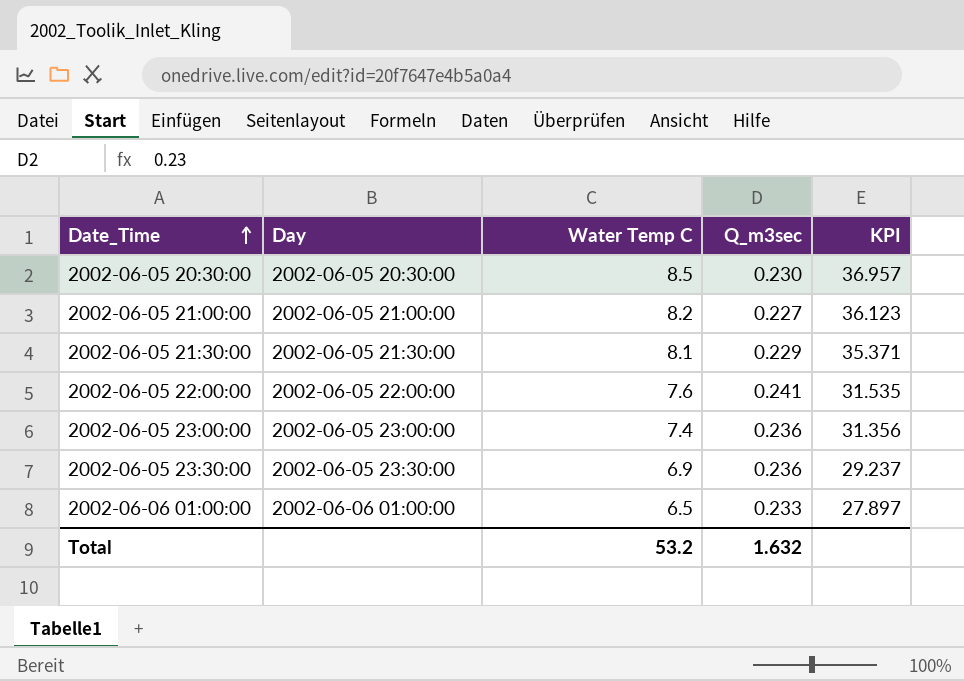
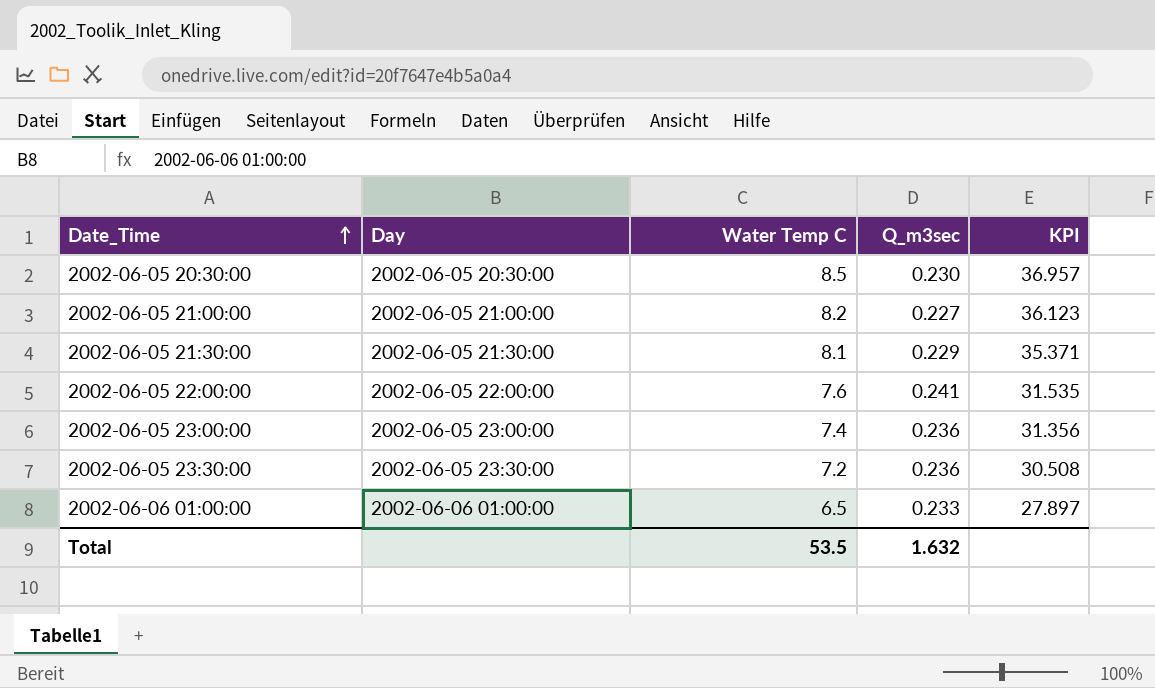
2002-06-05 23:30:00 | Water Temp C: 6.9 -> 7.2
2002-06-05 23:30:00 | KPI: 29.237 -> 30.508
Total | Water Temp C: 53.2 -> 53.5

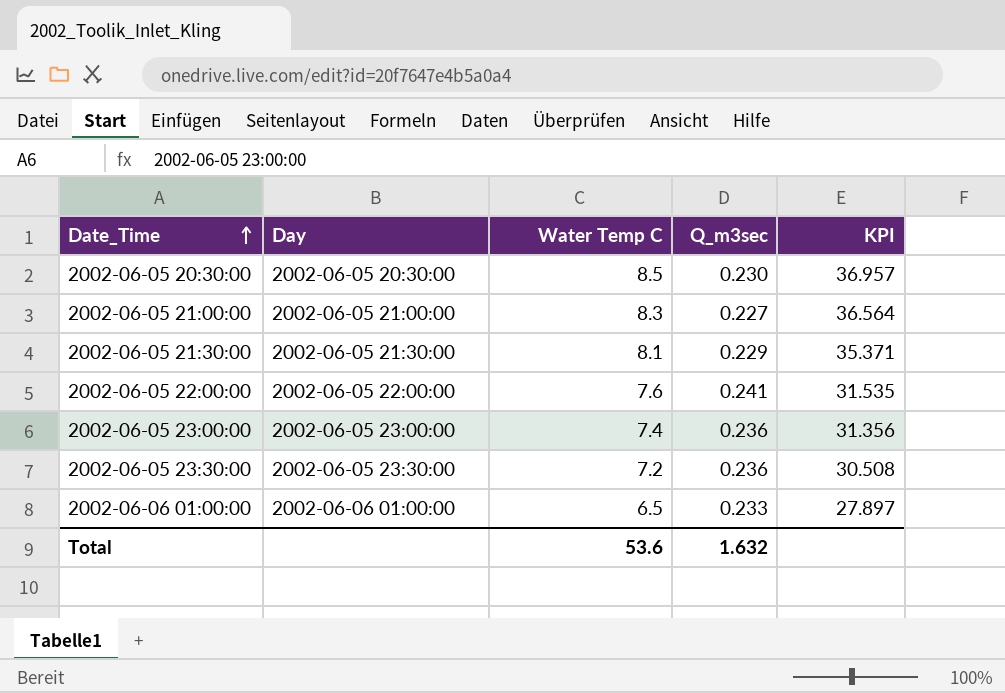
2002-06-05 21:00:00 | Water Temp C: 8.2 -> 8.3
2002-06-05 21:00:00 | KPI: 36.123 -> 36.564
Total | Water Temp C: 53.5 -> 53.6

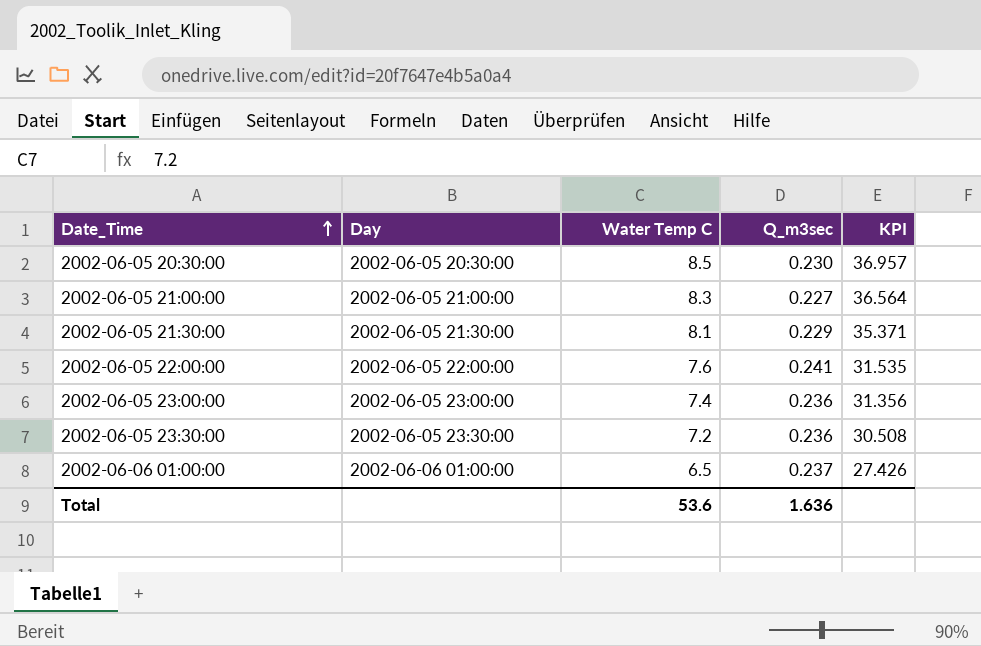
2002-06-06 01:00:00 | Q_m3sec: 0.233 -> 0.237
2002-06-06 01:00:00 | KPI: 27.897 -> 27.426
Total | Q_m3sec: 1.632 -> 1.636

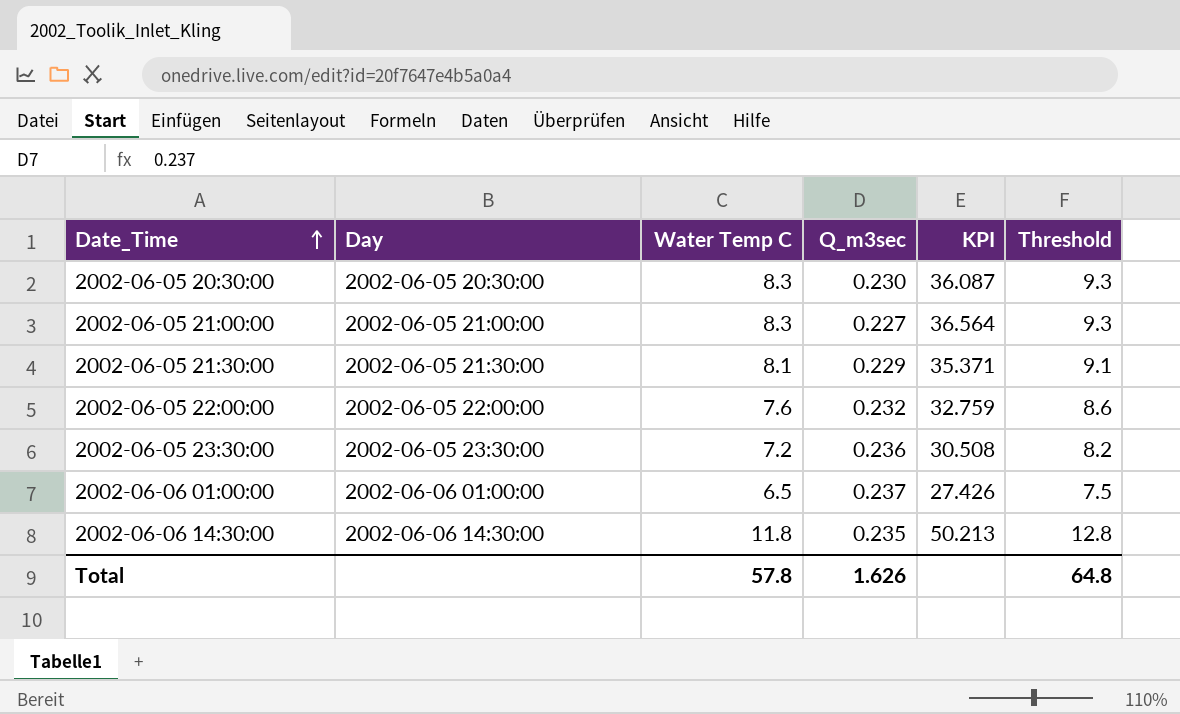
column Threshold | formula: none -> [Water Temp C] + 1
row 2002-06-05 23:00:00: 2002-06-05 23:00:00 | 7.4 | 0.236 | 31.356 -> none
2002-06-05 20:30:00 | Water Temp C: 8.5 -> 8.3
2002-06-05 20:30:00 | KPI: 36.957 -> 36.087
2002-06-05 22:00:00 | Q_m3sec: 0.241 -> 0.232
2002-06-05 22:00:00 | KPI: 31.535 -> 32.759
row 2002-06-06 14:30:00: none -> 2002-06-06 14:30:00 | 11.8 | 0.235 | 50.213 | 12.8
Total | Water Temp C: 53.6 -> 57.8
Total | Q_m3sec: 1.636 -> 1.626

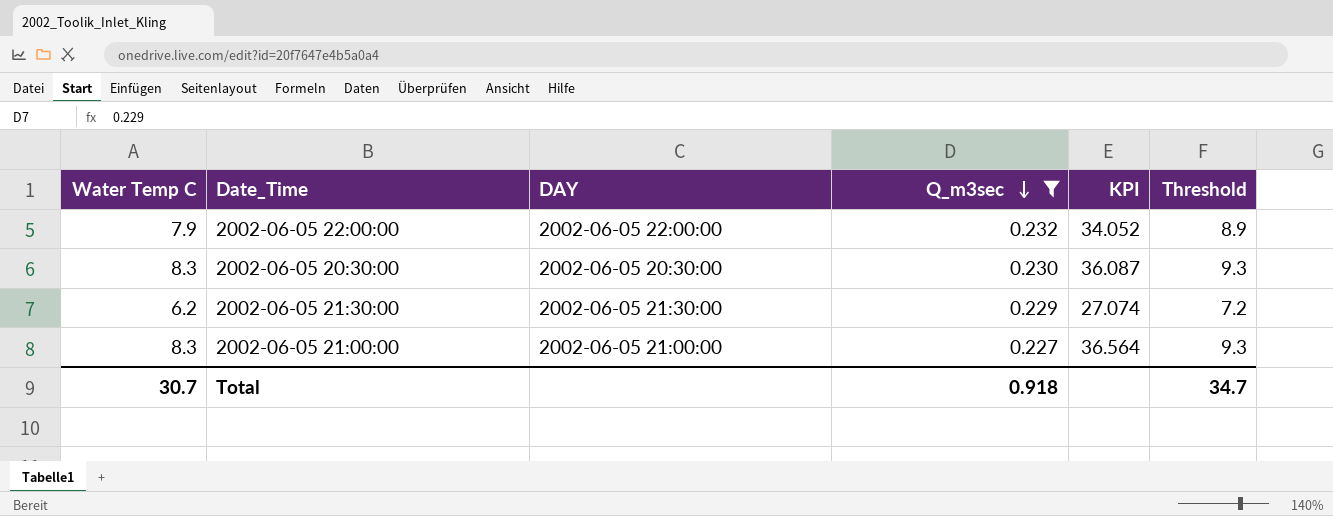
filter: none -> Q_m3sec <= 0.232
row order: Date_Time ascending -> Q_m3sec descending
column Water Temp C | position: 3 -> 1
column name: Day -> DAY
2002-06-05 22:00:00 | Water Temp C: 7.6 -> 7.9
2002-06-05 22:00:00 | KPI: 32.759 -> 34.052
2002-06-05 22:00:00 | Threshold: 8.6 -> 8.9
2002-06-05 21:30:00 | Water Temp C: 8.1 -> 6.2
2002-06-05 21:30:00 | KPI: 35.371 -> 27.074
2002-06-05 21:30:00 | Threshold: 9.1 -> 7.2
Total | Water Temp C: 57.8 -> 30.7
Total | Q_m3sec: 1.626 -> 0.918
Total | Threshold: 64.8 -> 34.7

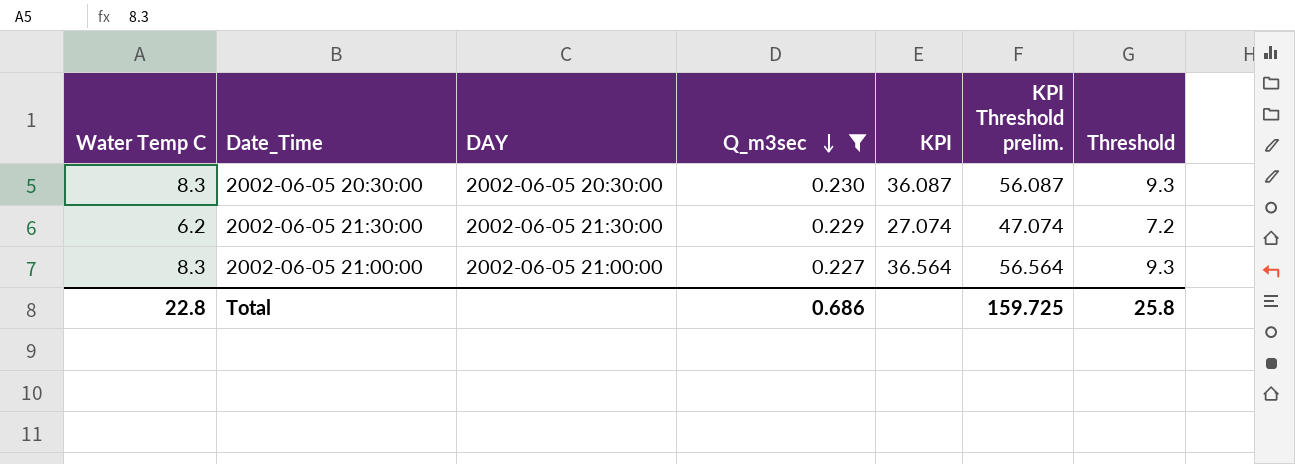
column KPI Threshold prelim. | formula: none -> [KPI] + 20
row 2002-06-05 22:00:00: 7.9 | 2002-06-05 22:00:00 | 0.232 | 34.052 | 8.9 -> none
Total | Water Temp C: 30.7 -> 22.8
Total | Q_m3sec: 0.918 -> 0.686
Total | Threshold: 34.7 -> 25.8

